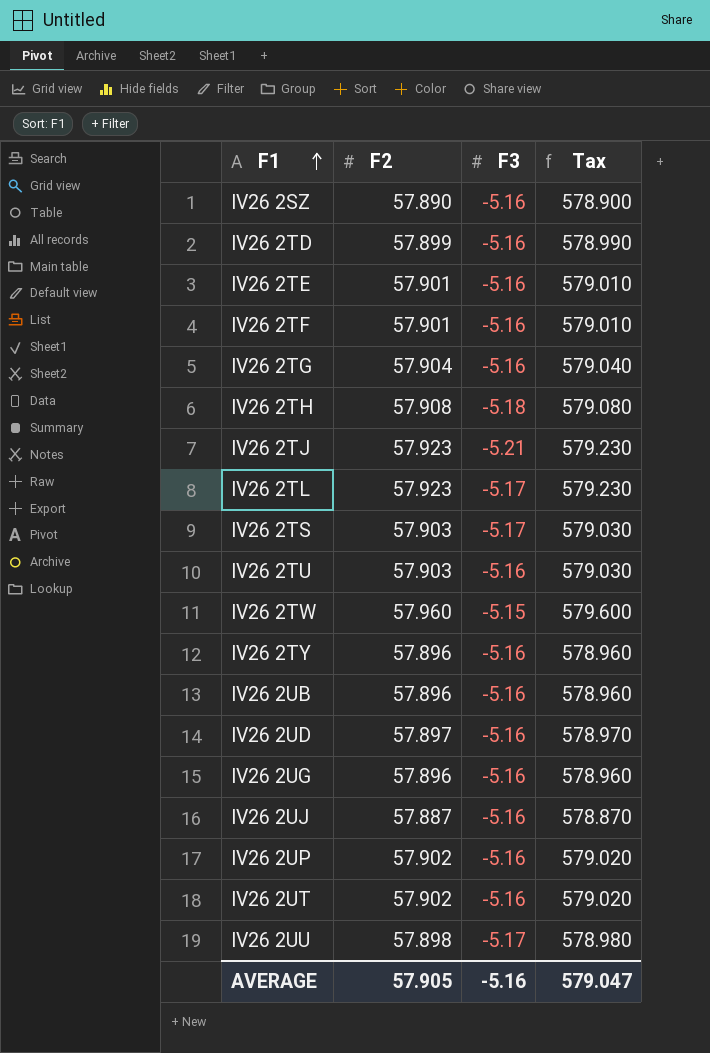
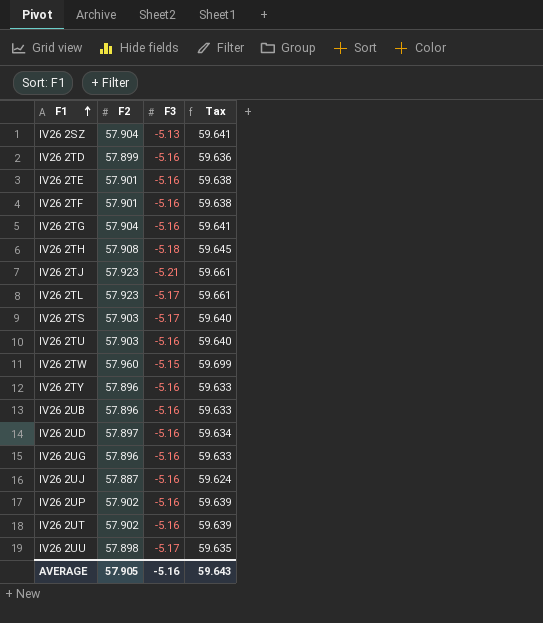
column Tax | formula: [F2] * 10 -> [F2] * 1.03
IV26 2SZ | F2: 57.890 -> 57.904
IV26 2SZ | F3: -5.16 -> -5.13
AVERAGE | Tax: 579.047 -> 59.643

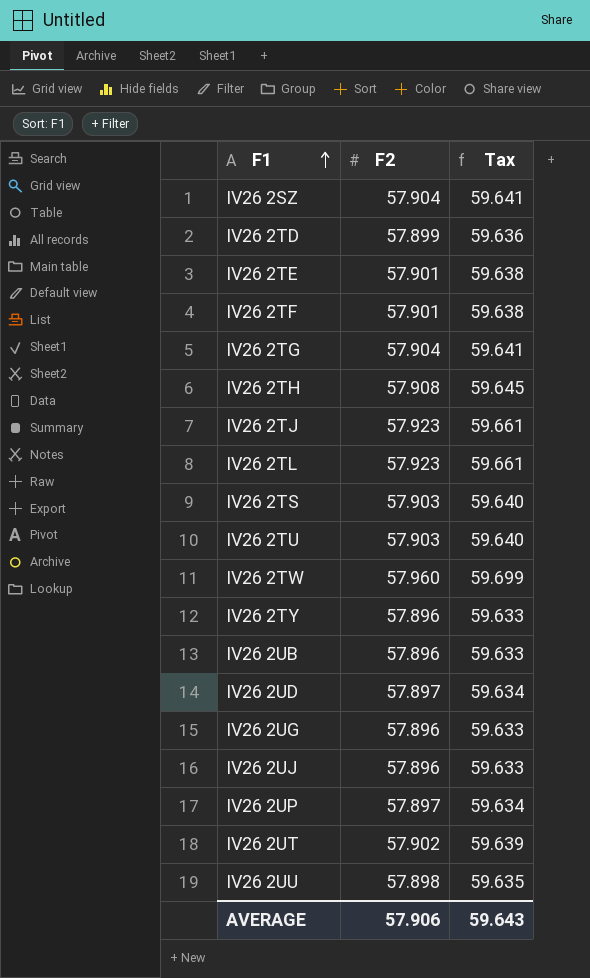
column F3 | position: 3 -> none
IV26 2UJ | F2: 57.887 -> 57.896
IV26 2UJ | Tax: 59.624 -> 59.633
IV26 2UP | F2: 57.902 -> 57.897
IV26 2UP | Tax: 59.639 -> 59.634
AVERAGE | F2: 57.905 -> 57.906

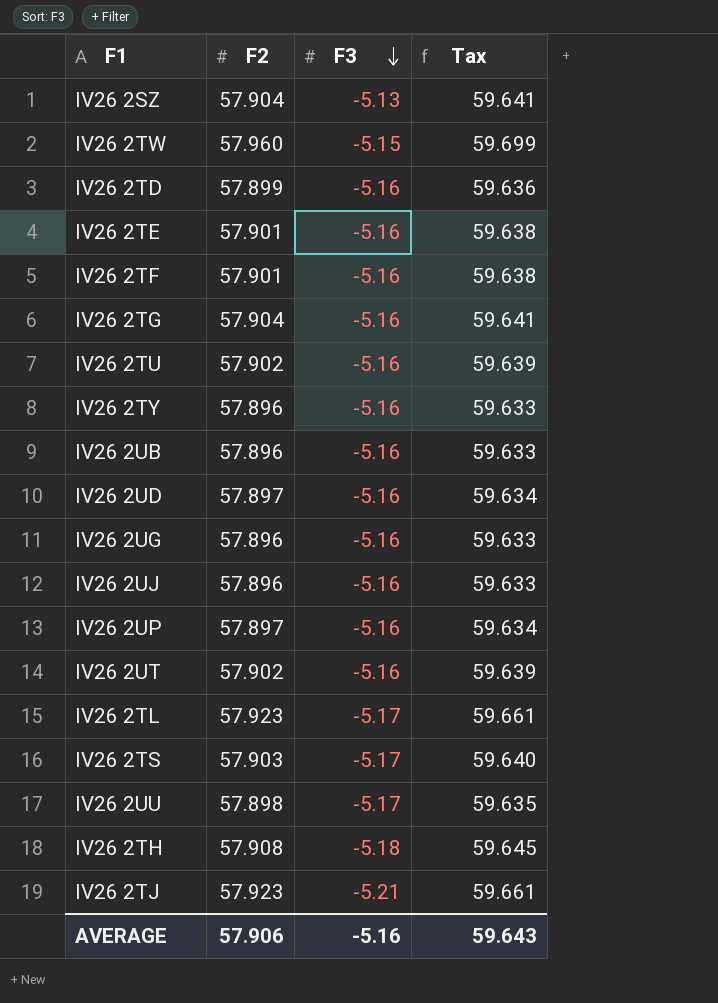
row order: F1 ascending -> F3 descending
column F3 | position: none -> 3
IV26 2TU | F2: 57.903 -> 57.902
IV26 2TU | Tax: 59.640 -> 59.639

